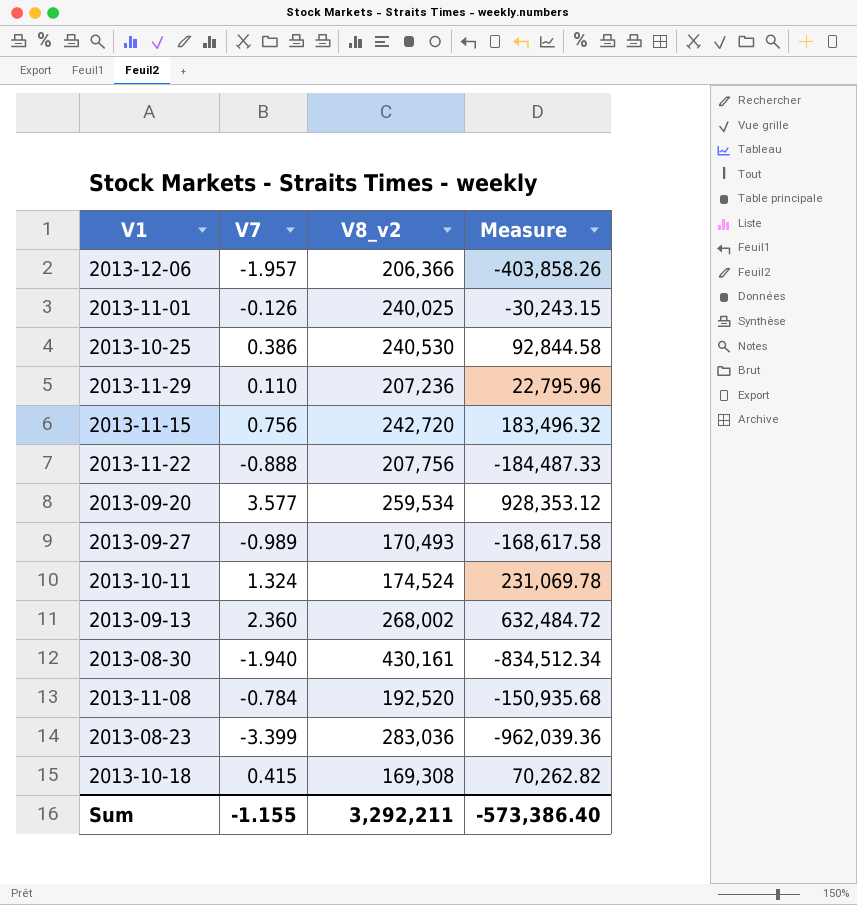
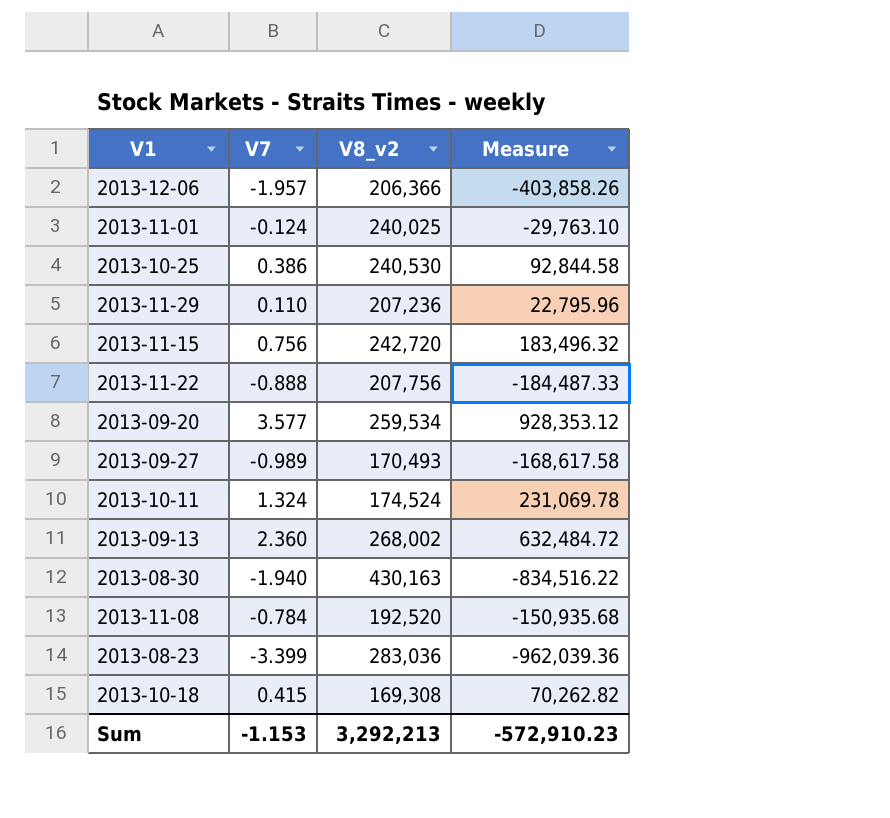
2013-11-01 | V7: -0.126 -> -0.124
2013-11-01 | Measure: -30,243.15 -> -29,763.10
2013-08-30 | V8_v2: 430,161 -> 430,163
2013-08-30 | Measure: -834,512.34 -> -834,516.22
Sum | V7: -1.155 -> -1.153
Sum | V8_v2: 3,292,211 -> 3,292,213
Sum | Measure: -573,386.40 -> -572,910.23

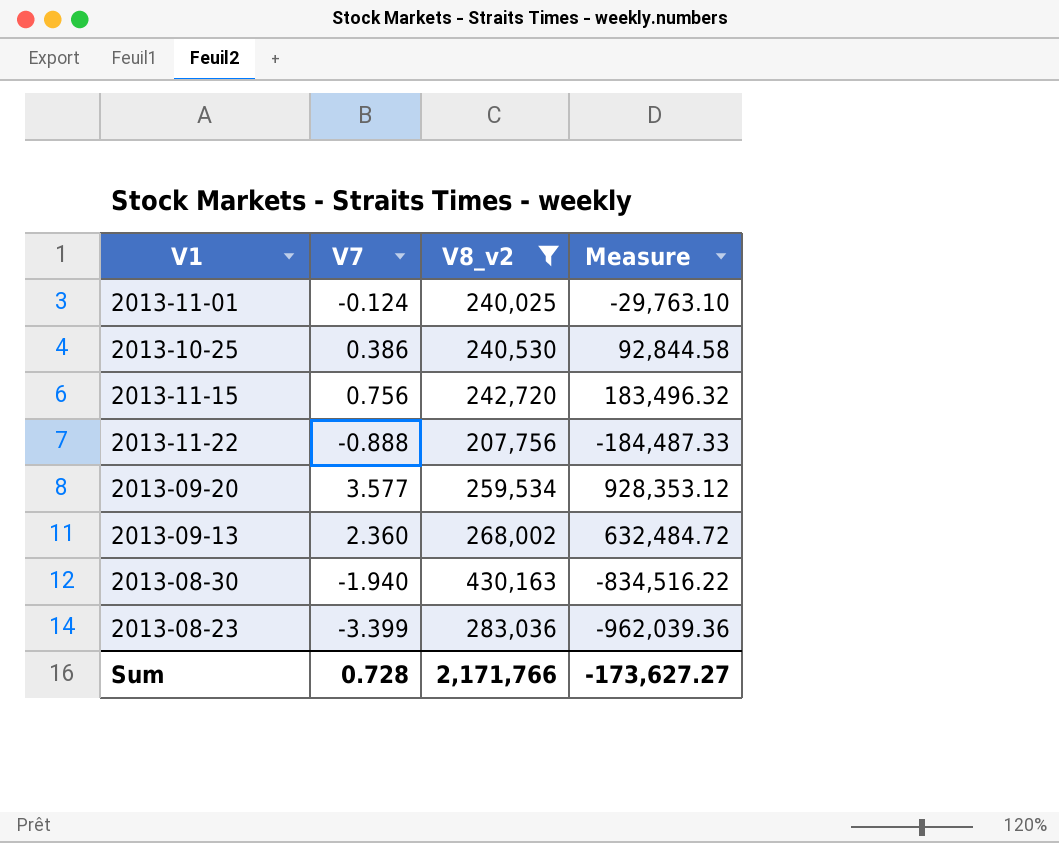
filter: none -> V8_v2 >= 207,756
Sum | V7: -1.153 -> 0.728
Sum | V8_v2: 3,292,213 -> 2,171,766
Sum | Measure: -572,910.23 -> -173,627.27

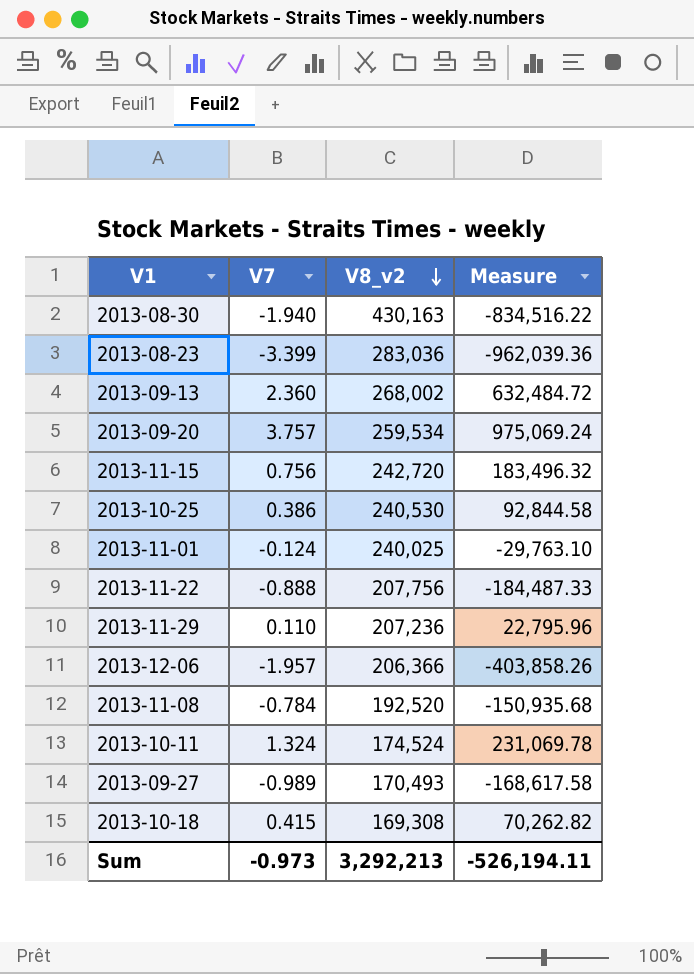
filter: V8_v2 >= 207,756 -> none
row order: none -> V8_v2 descending
2013-09-20 | V7: 3.577 -> 3.757
2013-09-20 | Measure: 928,353.12 -> 975,069.24
Sum | V7: 0.728 -> -0.973
Sum | V8_v2: 2,171,766 -> 3,292,213
Sum | Measure: -173,627.27 -> -526,194.11

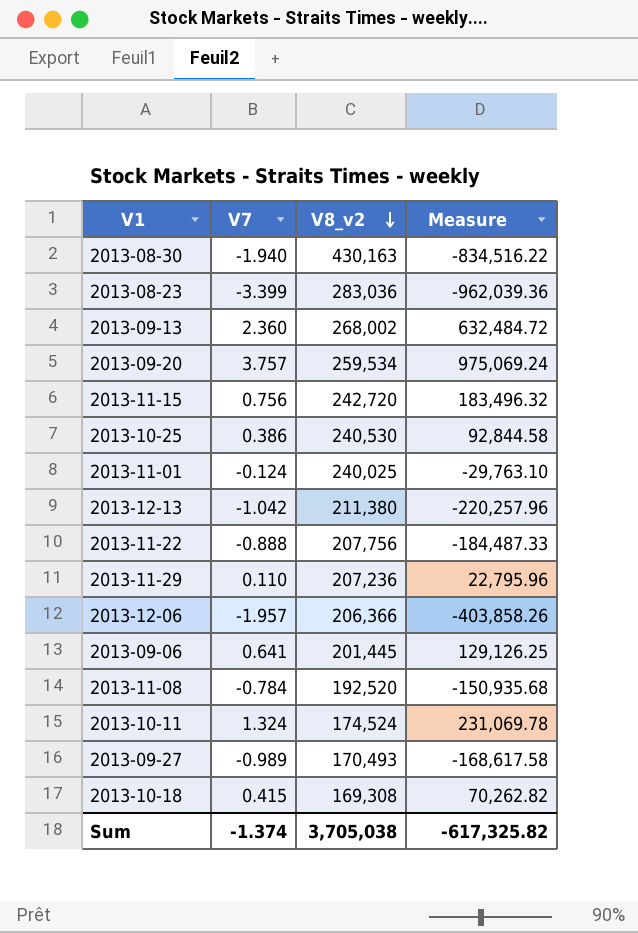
row 2013-12-13: none -> -1.042 | 211,380 | -220,257.96
row 2013-09-06: none -> 0.641 | 201,445 | 129,126.25
Sum | V7: -0.973 -> -1.374
Sum | V8_v2: 3,292,213 -> 3,705,038
Sum | Measure: -526,194.11 -> -617,325.82

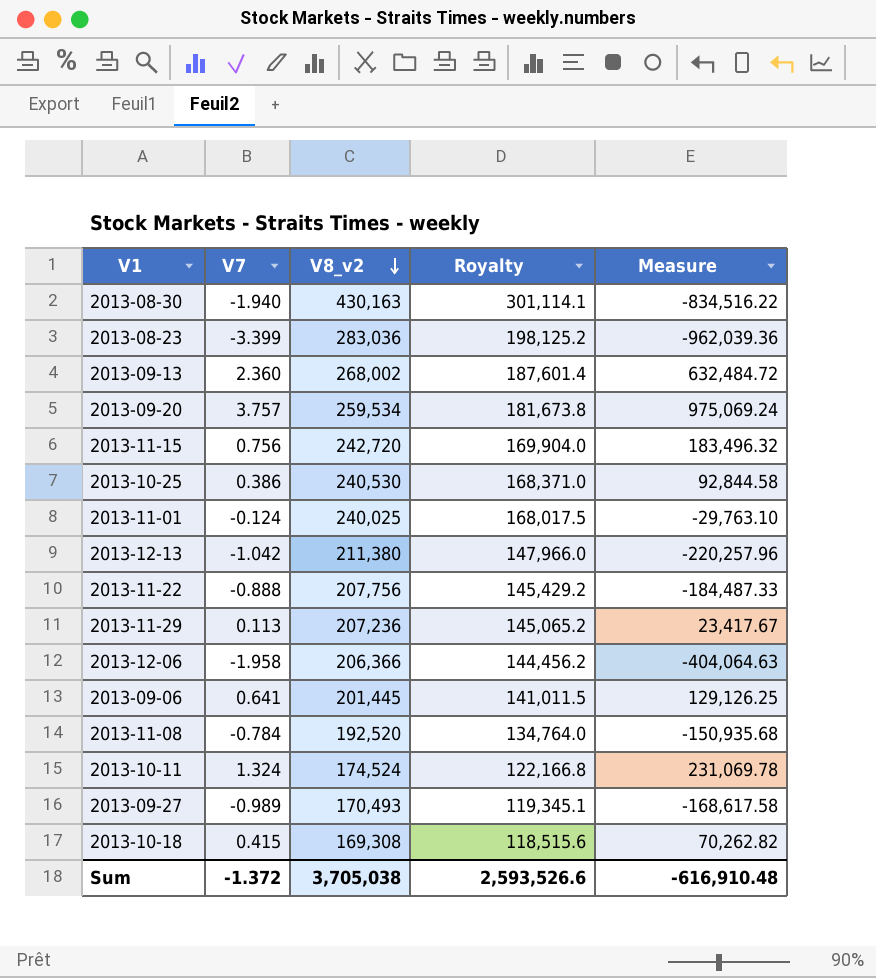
column Royalty | formula: none -> [V8_v2] * 0.7
2013-11-29 | V7: 0.110 -> 0.113
2013-11-29 | Measure: 22,795.96 -> 23,417.67
2013-12-06 | V7: -1.957 -> -1.958
2013-12-06 | Measure: -403,858.26 -> -404,064.63
Sum | V7: -1.374 -> -1.372
Sum | Measure: -617,325.82 -> -616,910.48

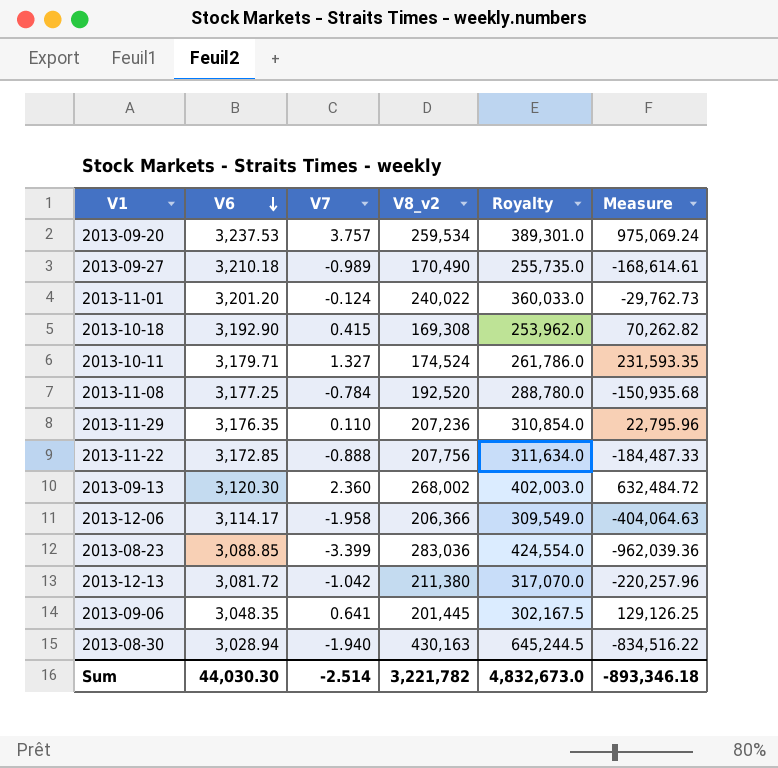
row order: V8_v2 descending -> V6 descending
column V6 | position: none -> 2
column Royalty | formula: [V8_v2] * 0.7 -> [V8_v2] * 1.5
row 2013-11-15: 0.756 | 242,720 | 169,904.0 | 183,496.32 -> none
row 2013-10-25: 0.386 | 240,530 | 168,371.0 | 92,844.58 -> none
2013-09-27 | V8_v2: 170,493 -> 170,490
2013-09-27 | Measure: -168,617.58 -> -168,614.61
2013-11-01 | V8_v2: 240,025 -> 240,022
2013-11-01 | Measure: -29,763.10 -> -29,762.73
2013-10-11 | V7: 1.324 -> 1.327
2013-10-11 | Measure: 231,069.78 -> 231,593.35
2013-11-29 | V7: 0.113 -> 0.110
2013-11-29 | Measure: 23,417.67 -> 22,795.96
Sum | V7: -1.372 -> -2.514
Sum | V8_v2: 3,705,038 -> 3,221,782
Sum | Royalty: 2,593,526.6 -> 4,832,673.0
Sum | Measure: -616,910.48 -> -893,346.18

